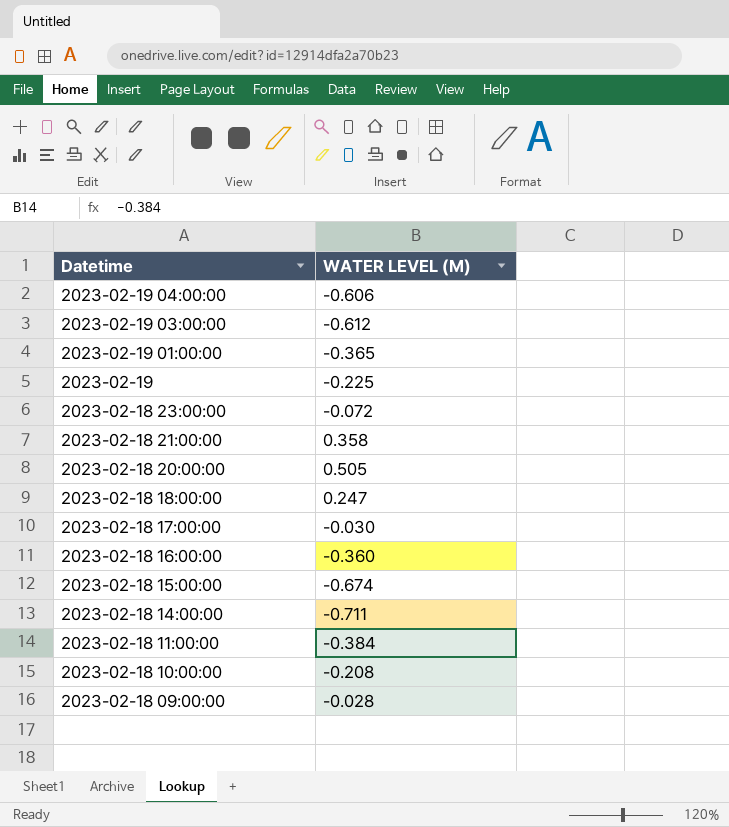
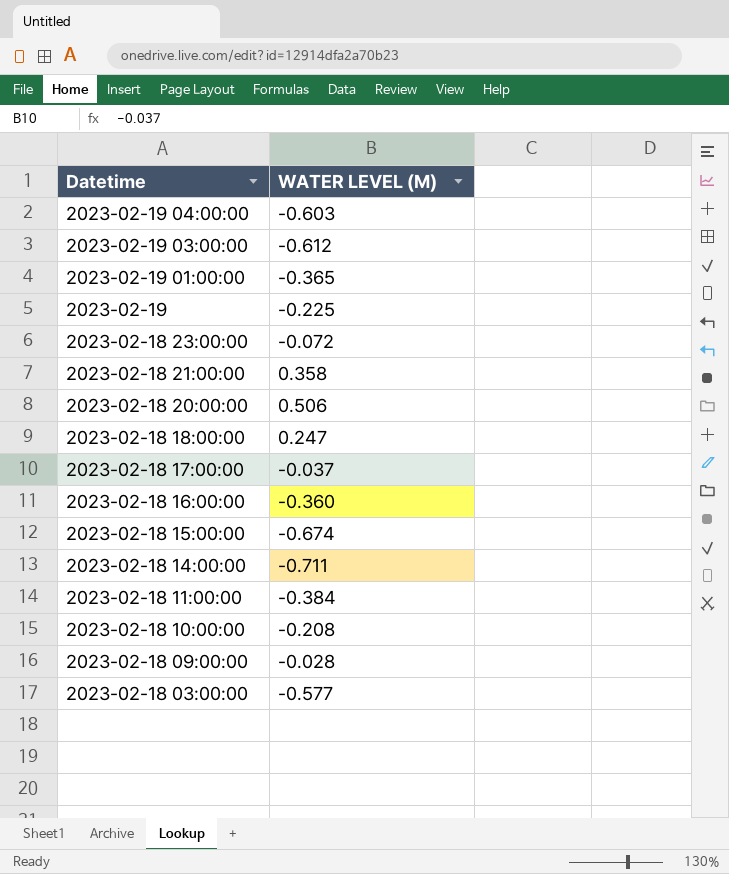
2023-02-19 04:00:00 | WATER LEVEL (M): -0.606 -> -0.603
2023-02-18 20:00:00 | WATER LEVEL (M): 0.505 -> 0.506
2023-02-18 17:00:00 | WATER LEVEL (M): -0.030 -> -0.037
row 2023-02-18 03:00:00: none -> -0.577

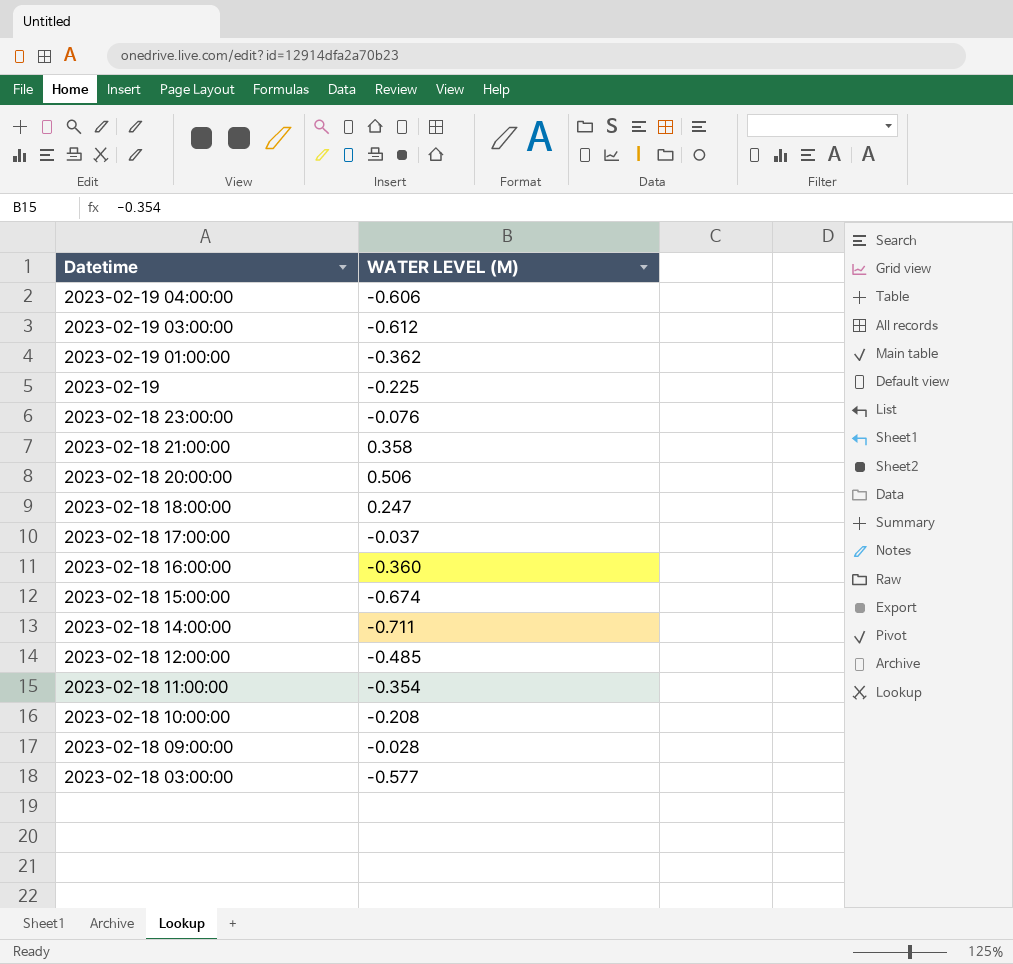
2023-02-19 04:00:00 | WATER LEVEL (M): -0.603 -> -0.606
2023-02-19 01:00:00 | WATER LEVEL (M): -0.365 -> -0.362
2023-02-18 23:00:00 | WATER LEVEL (M): -0.072 -> -0.076
row 2023-02-18 12:00:00: none -> -0.485
2023-02-18 11:00:00 | WATER LEVEL (M): -0.384 -> -0.354

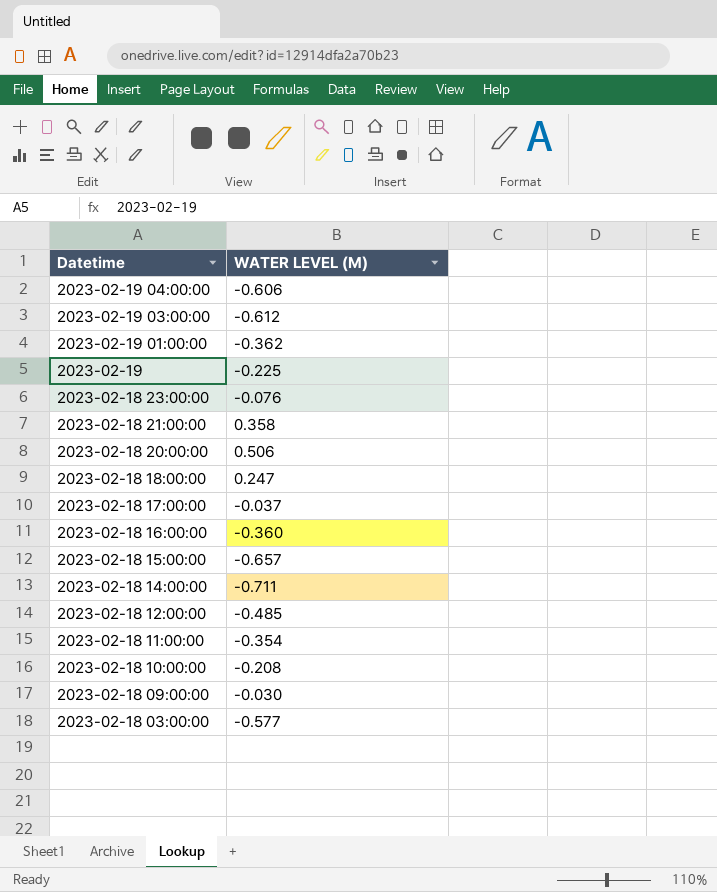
2023-02-18 15:00:00 | WATER LEVEL (M): -0.674 -> -0.657
2023-02-18 09:00:00 | WATER LEVEL (M): -0.028 -> -0.030

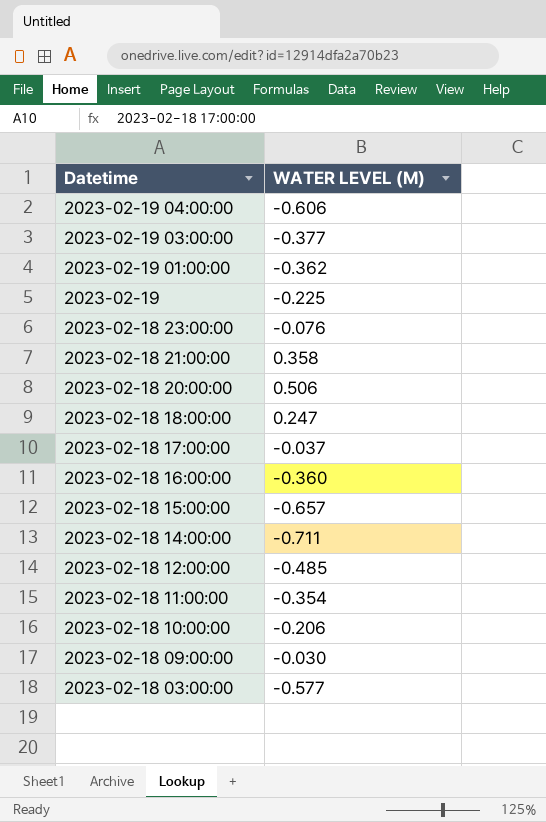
2023-02-19 03:00:00 | WATER LEVEL (M): -0.612 -> -0.377
2023-02-18 10:00:00 | WATER LEVEL (M): -0.208 -> -0.206

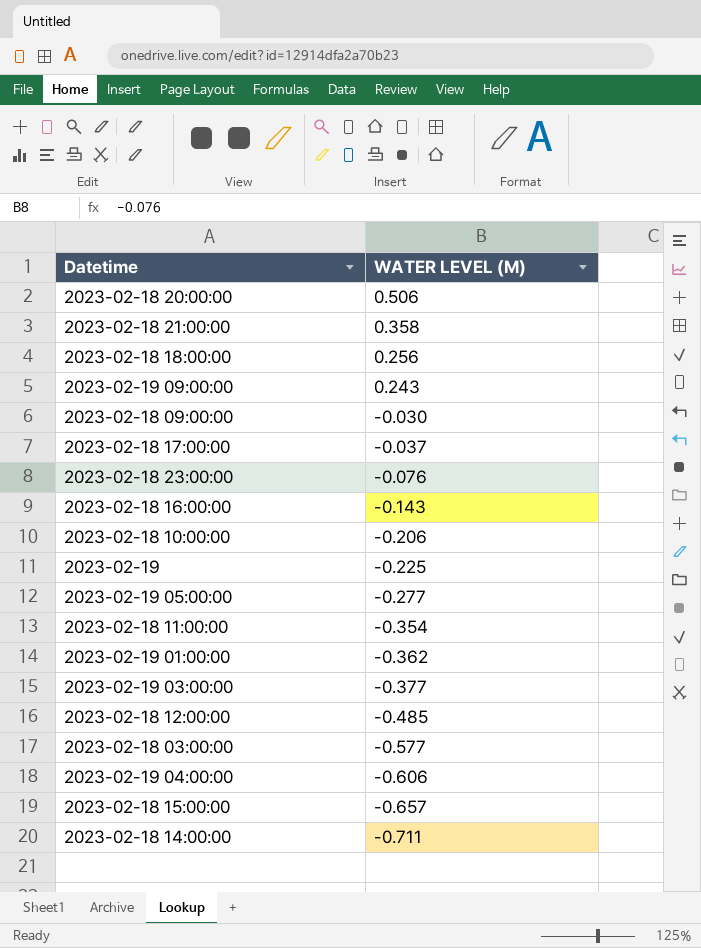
row order: Datetime descending -> WATER LEVEL (M) descending
2023-02-18 18:00:00 | WATER LEVEL (M): 0.247 -> 0.256
row 2023-02-19 09:00:00: none -> 0.243
2023-02-18 16:00:00 | WATER LEVEL (M): -0.360 -> -0.143
row 2023-02-19 05:00:00: none -> -0.277

